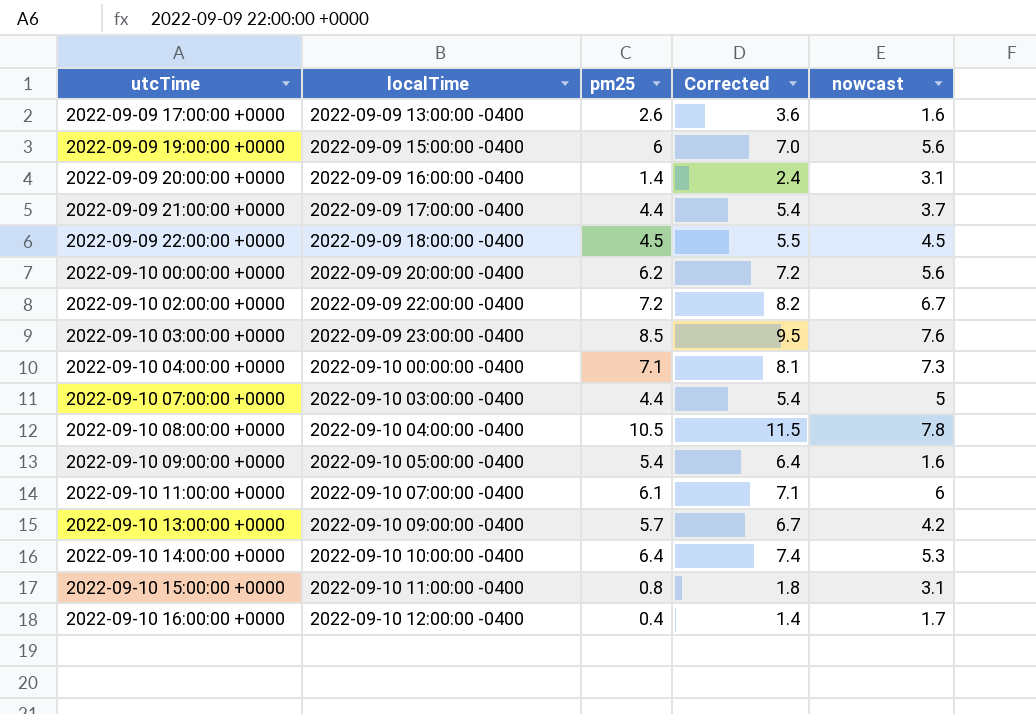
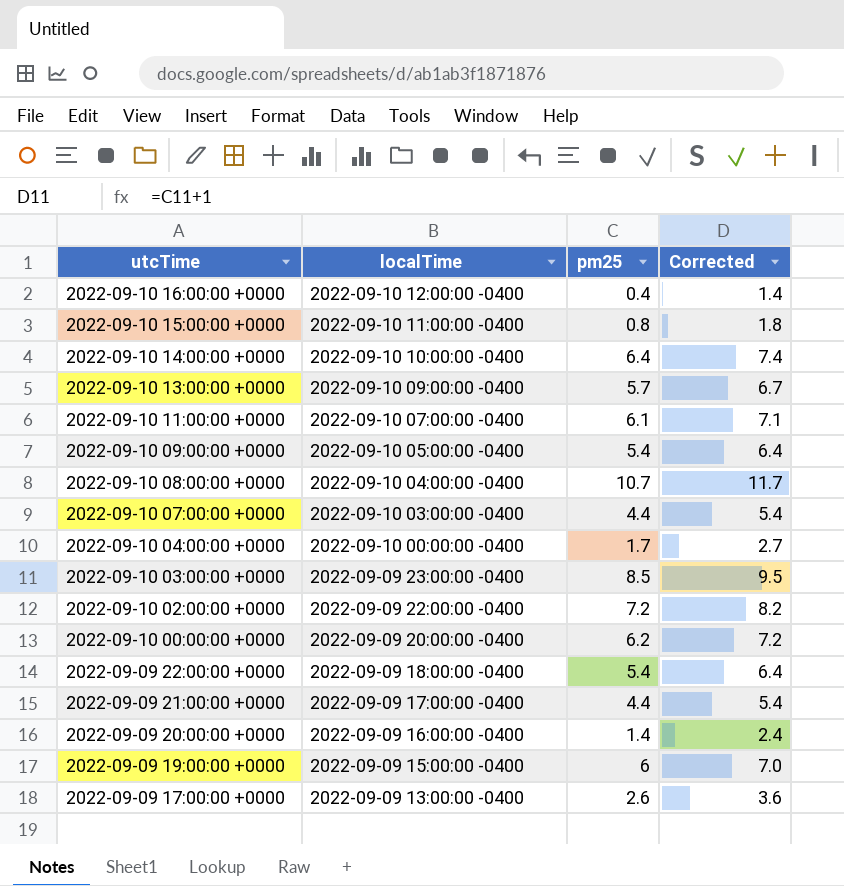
row order: utcTime ascending -> utcTime descending
column nowcast | position: 5 -> none
2022-09-10 08:00:00 +0000 | pm25: 10.5 -> 10.7
2022-09-10 08:00:00 +0000 | Corrected: 11.5 -> 11.7
2022-09-10 04:00:00 +0000 | pm25: 7.1 -> 1.7
2022-09-10 04:00:00 +0000 | Corrected: 8.1 -> 2.7
2022-09-09 22:00:00 +0000 | pm25: 4.5 -> 5.4
2022-09-09 22:00:00 +0000 | Corrected: 5.5 -> 6.4

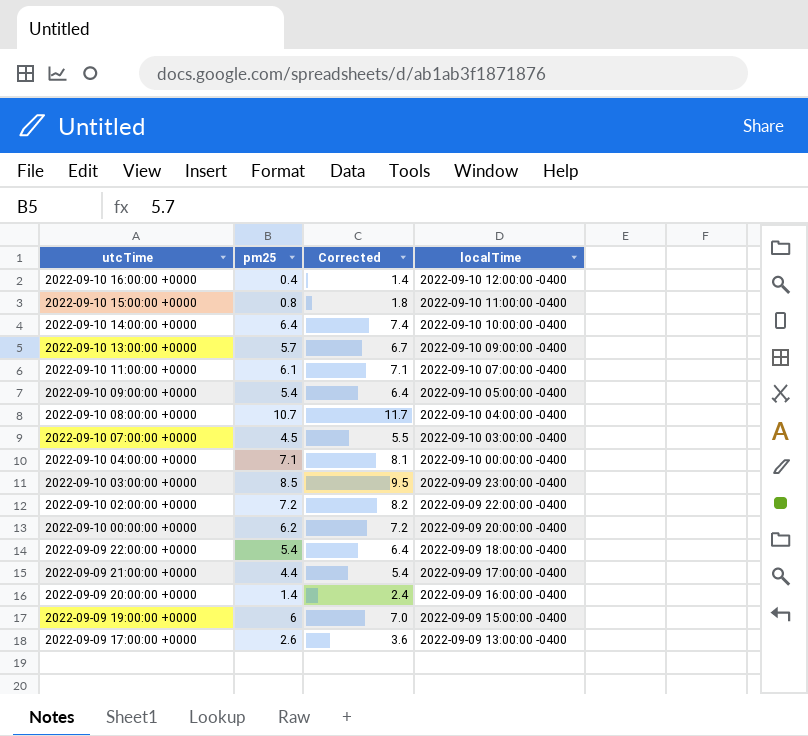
column localTime | position: 2 -> 4
2022-09-10 07:00:00 +0000 | pm25: 4.4 -> 4.5
2022-09-10 07:00:00 +0000 | Corrected: 5.4 -> 5.5
2022-09-10 04:00:00 +0000 | pm25: 1.7 -> 7.1
2022-09-10 04:00:00 +0000 | Corrected: 2.7 -> 8.1

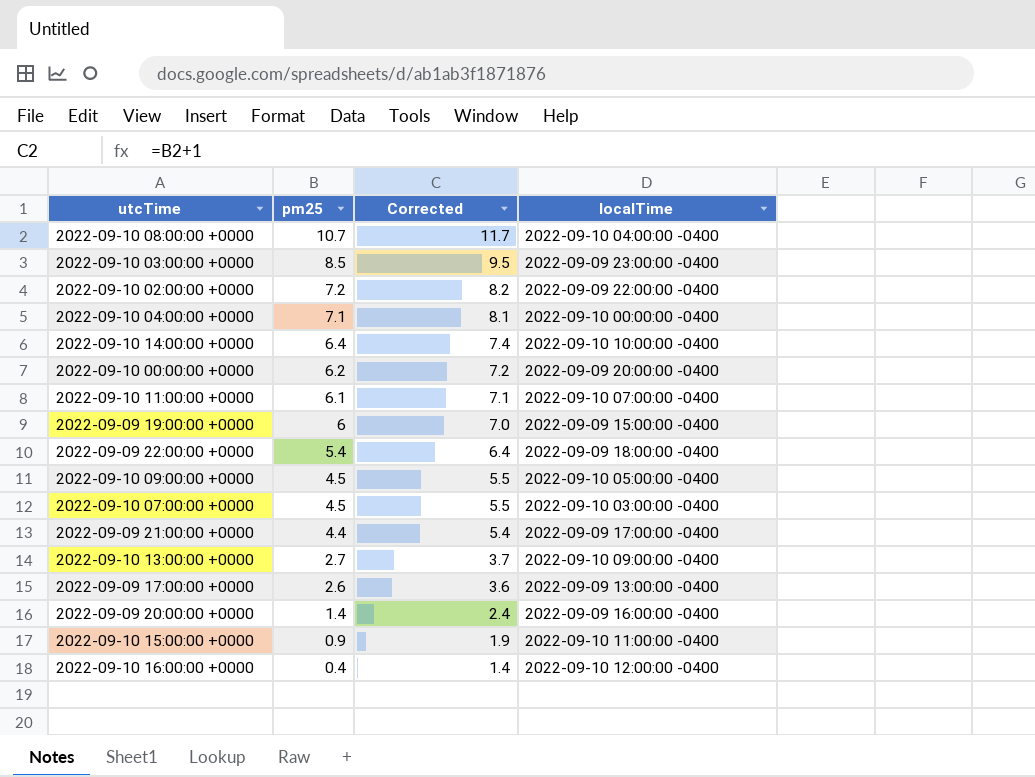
row order: utcTime descending -> pm25 descending
2022-09-10 09:00:00 +0000 | pm25: 5.4 -> 4.5
2022-09-10 09:00:00 +0000 | Corrected: 6.4 -> 5.5
2022-09-10 13:00:00 +0000 | pm25: 5.7 -> 2.7
2022-09-10 13:00:00 +0000 | Corrected: 6.7 -> 3.7
2022-09-10 15:00:00 +0000 | pm25: 0.8 -> 0.9
2022-09-10 15:00:00 +0000 | Corrected: 1.8 -> 1.9

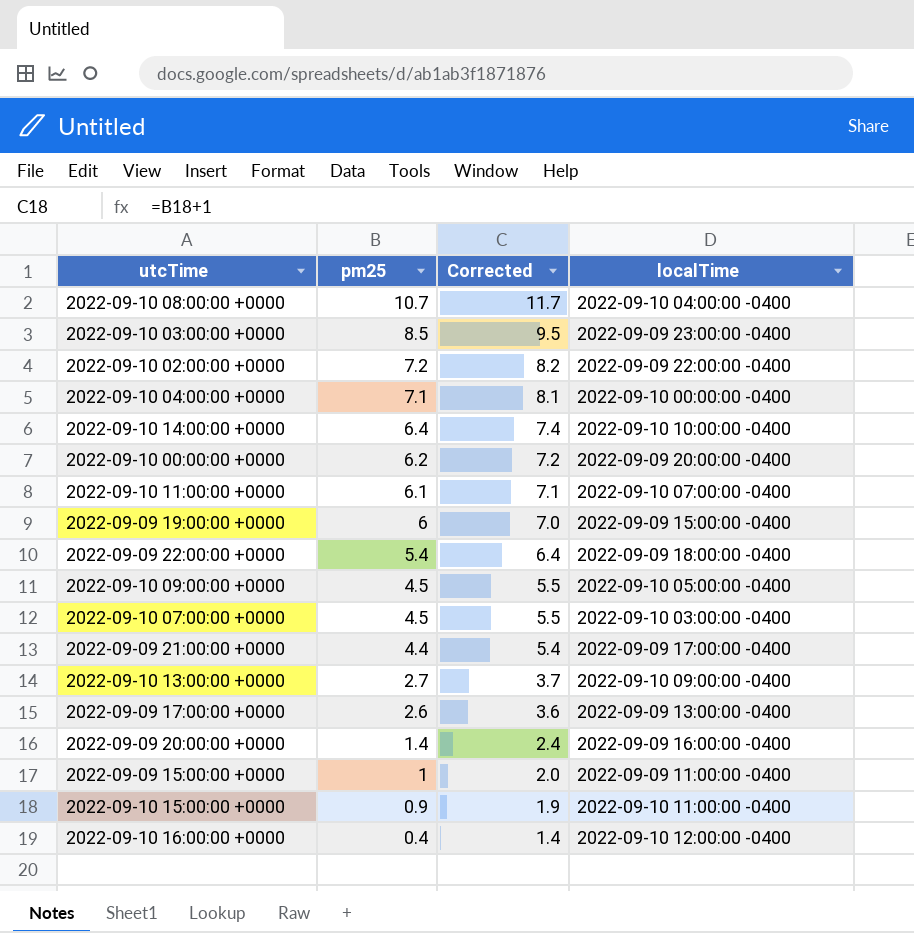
row 2022-09-09 15:00:00 +0000: none -> 1 | 2.0 | 2022-09-09 11:00:00 -0400

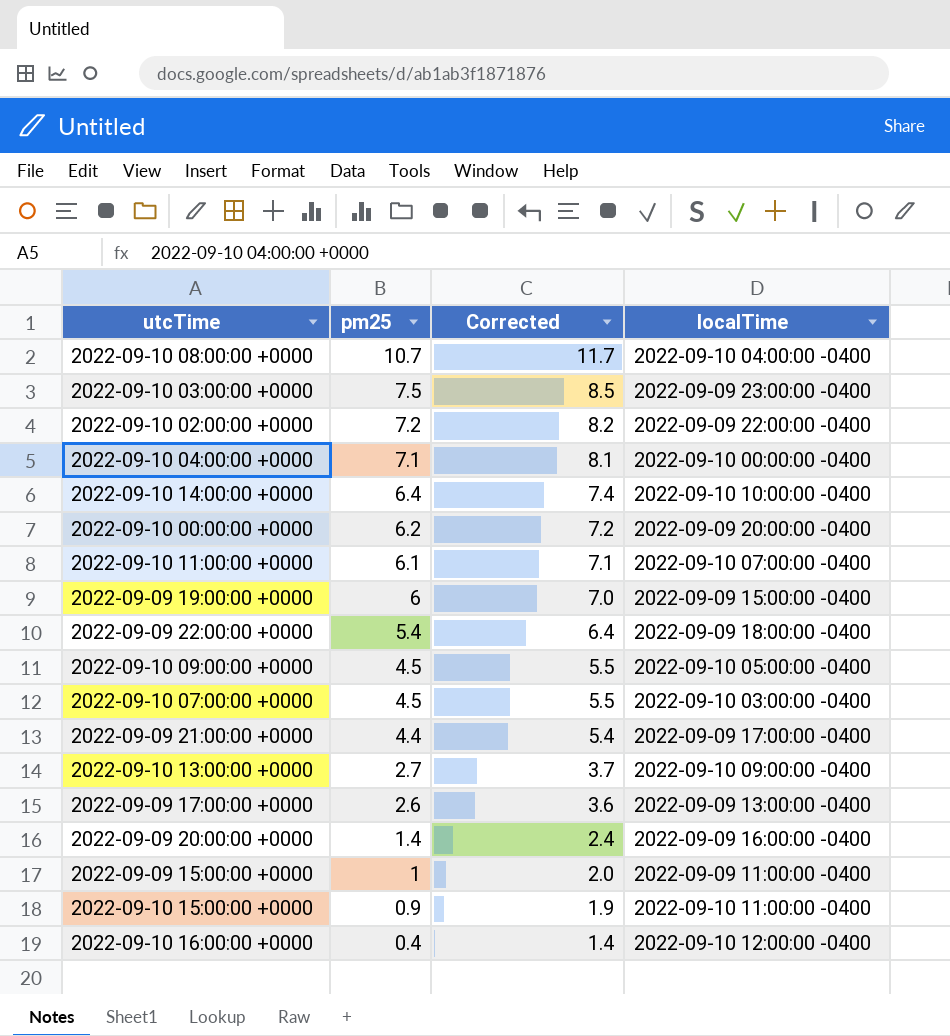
2022-09-10 03:00:00 +0000 | pm25: 8.5 -> 7.5
2022-09-10 03:00:00 +0000 | Corrected: 9.5 -> 8.5

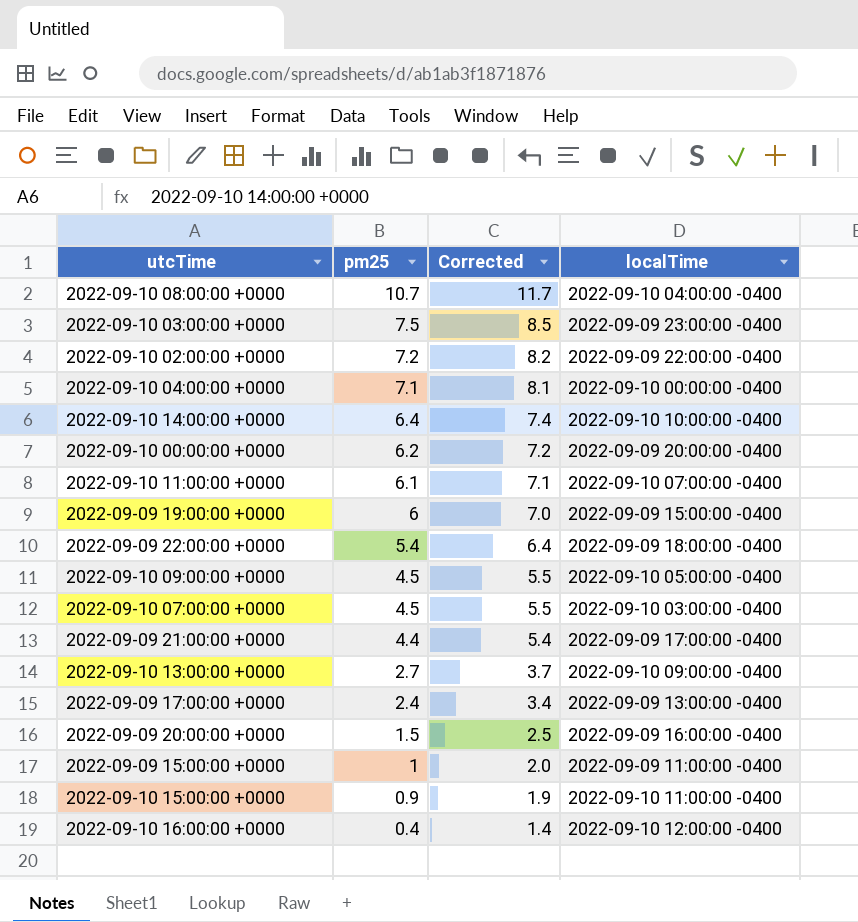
2022-09-09 17:00:00 +0000 | pm25: 2.6 -> 2.4
2022-09-09 17:00:00 +0000 | Corrected: 3.6 -> 3.4
2022-09-09 20:00:00 +0000 | pm25: 1.4 -> 1.5
2022-09-09 20:00:00 +0000 | Corrected: 2.4 -> 2.5

